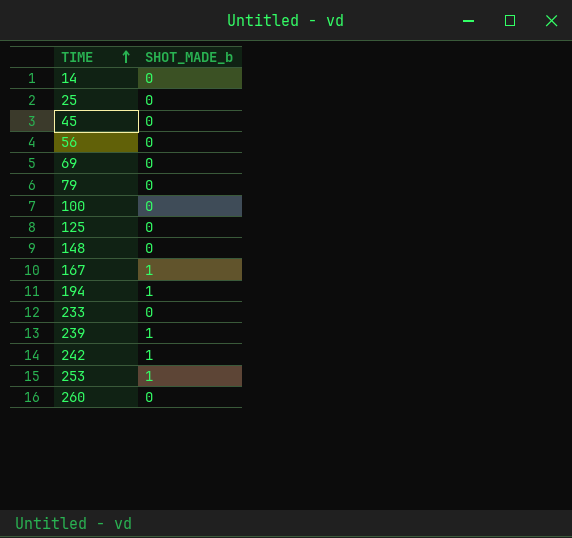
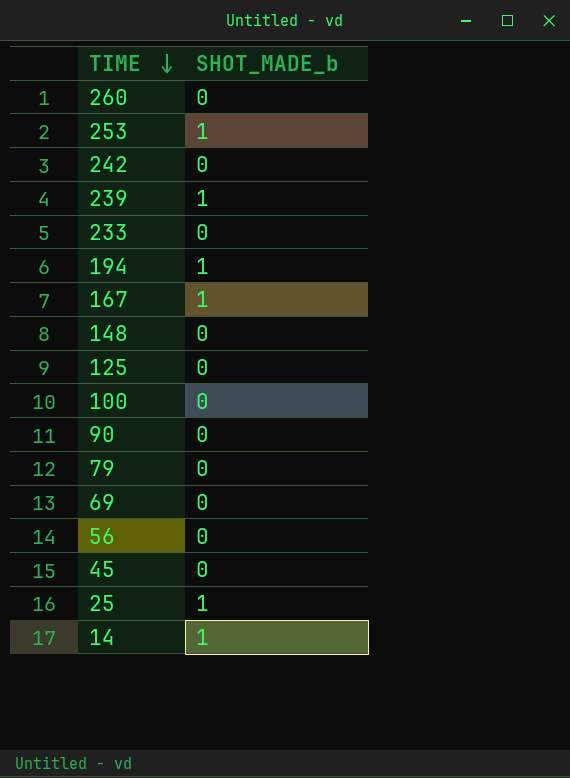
row order: TIME ascending -> TIME descending
242 | SHOT_MADE_b: 1 -> 0
row 90: none -> 0
25 | SHOT_MADE_b: 0 -> 1
14 | SHOT_MADE_b: 0 -> 1

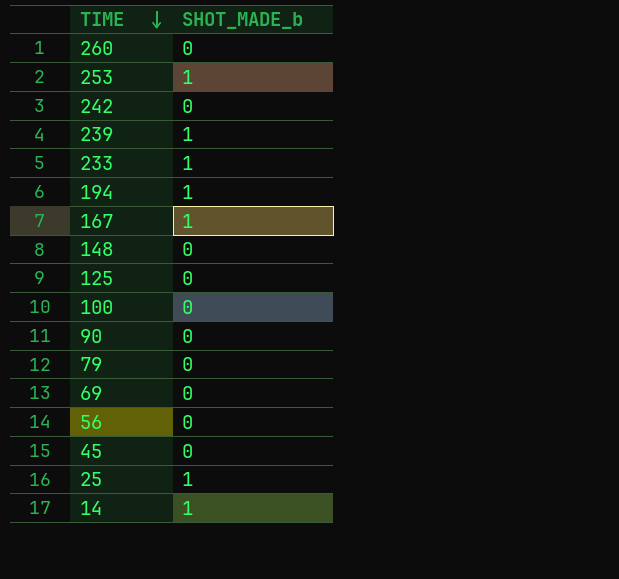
233 | SHOT_MADE_b: 0 -> 1

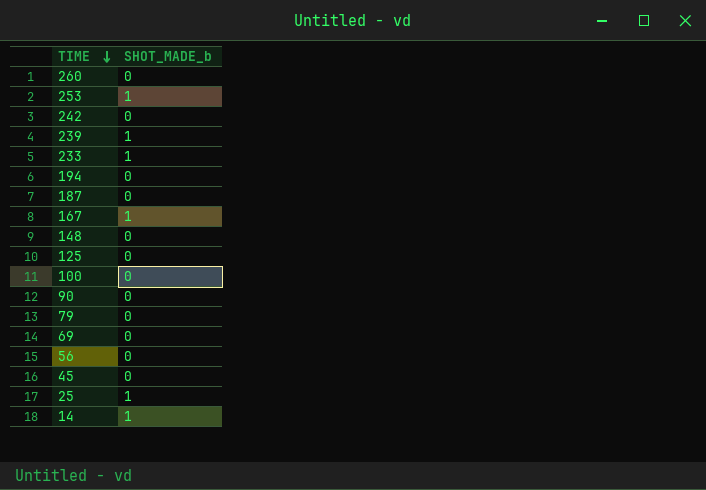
194 | SHOT_MADE_b: 1 -> 0
row 187: none -> 0

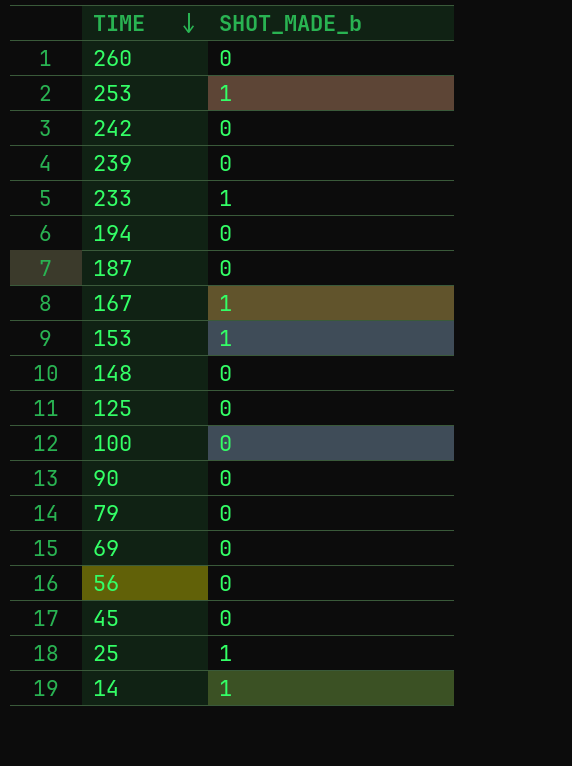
239 | SHOT_MADE_b: 1 -> 0
row 153: none -> 1

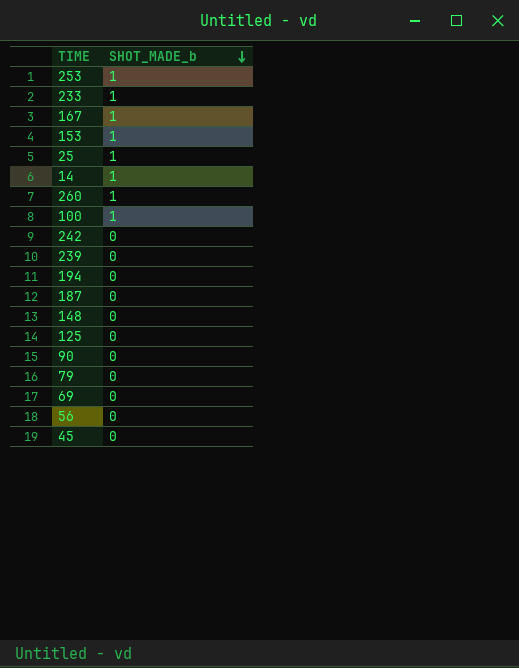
row order: TIME descending -> SHOT_MADE_b descending
260 | SHOT_MADE_b: 0 -> 1
100 | SHOT_MADE_b: 0 -> 1

